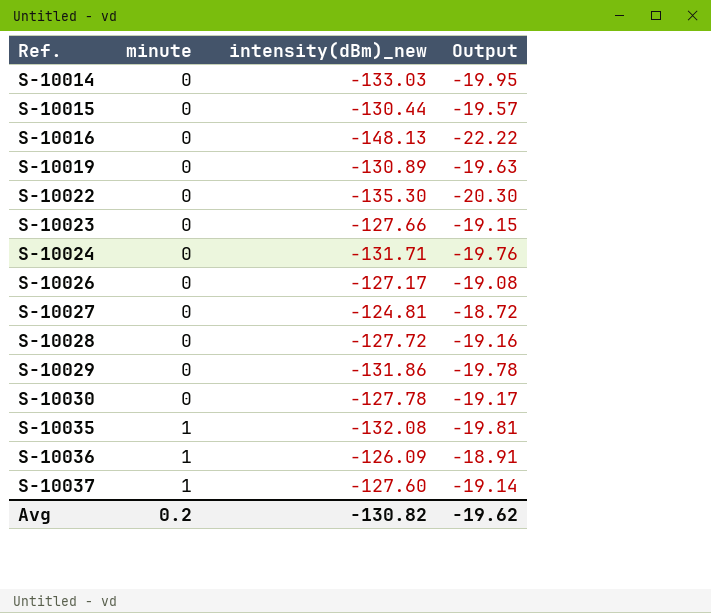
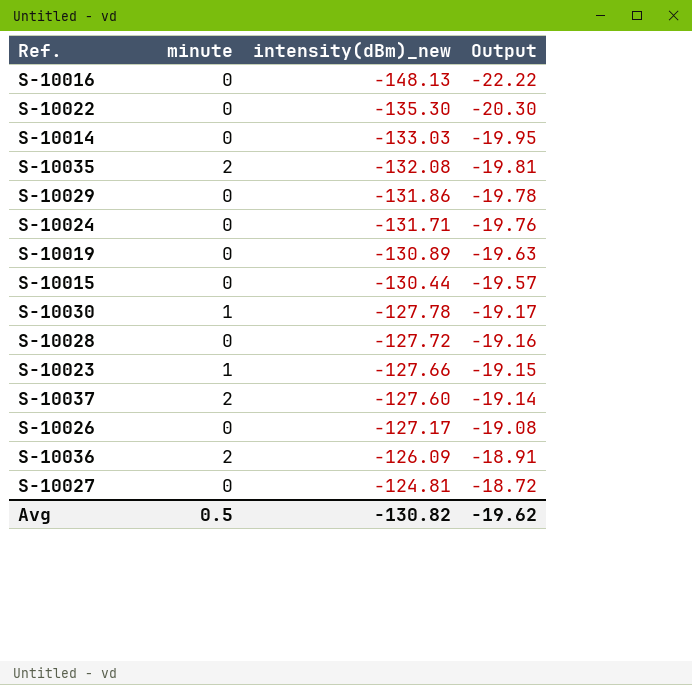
row order: Ref. ascending -> intensity(dBm)_new ascending
S-10035 | minute: 1 -> 2
S-10030 | minute: 0 -> 1
S-10023 | minute: 0 -> 1
S-10037 | minute: 1 -> 2
S-10036 | minute: 1 -> 2
Avg | minute: 0.2 -> 0.5

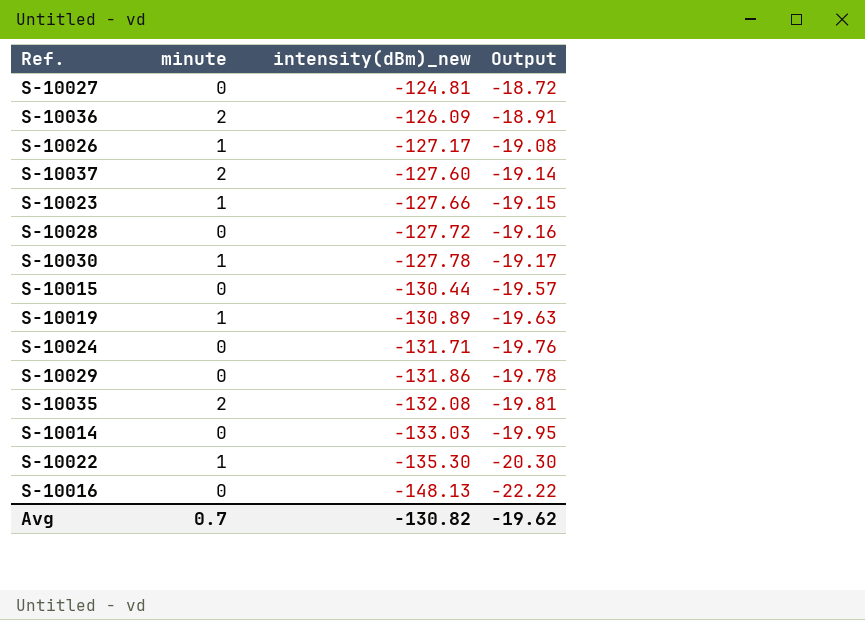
row order: intensity(dBm)_new ascending -> intensity(dBm)_new descending
S-10026 | minute: 0 -> 1
S-10019 | minute: 0 -> 1
S-10022 | minute: 0 -> 1
Avg | minute: 0.5 -> 0.7

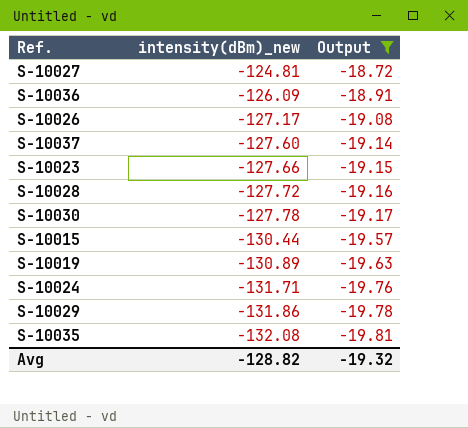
filter: none -> Output >= -19.81
column minute | position: 2 -> none
Avg | intensity(dBm)_new: -130.82 -> -128.82
Avg | Output: -19.62 -> -19.32

